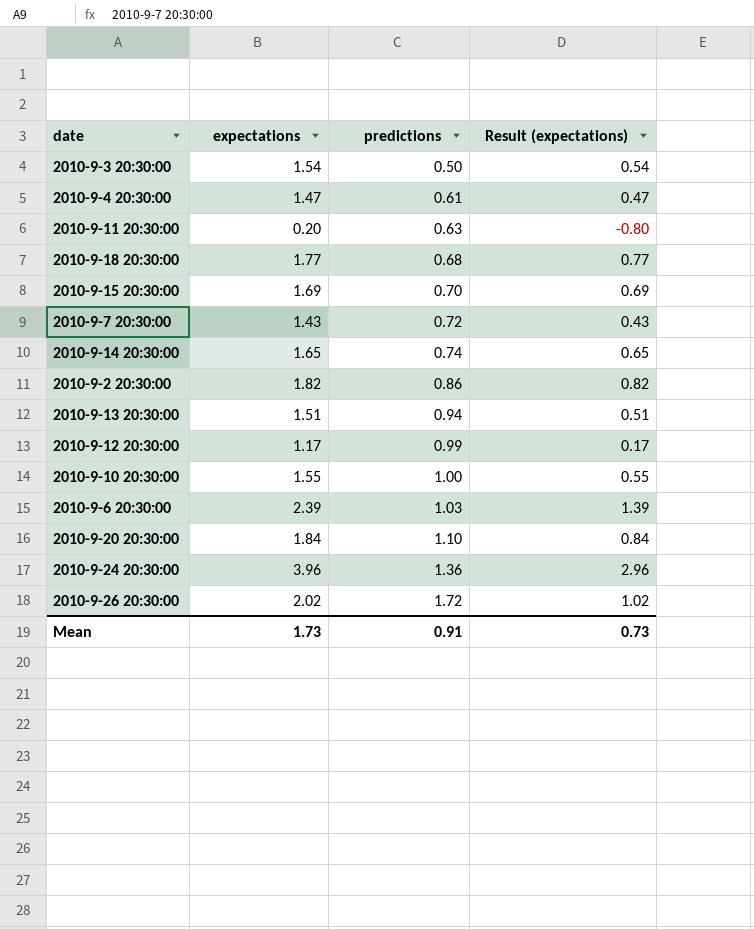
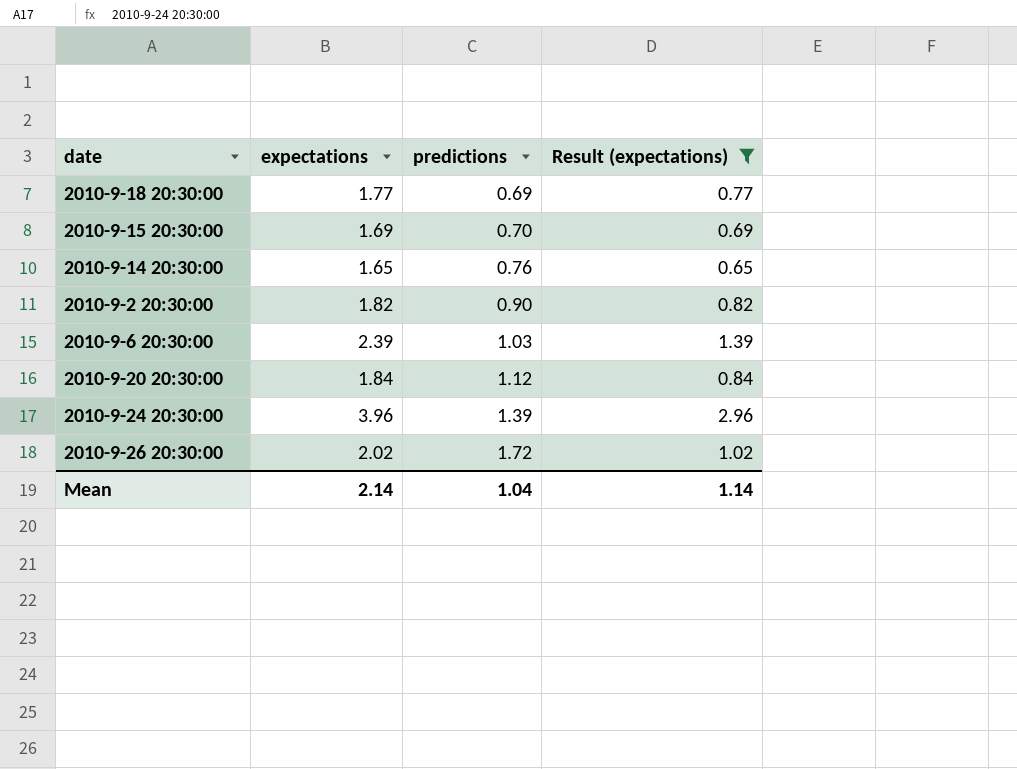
filter: none -> Result (expectations) >= 0.65
2010-9-18 20:30:00 | predictions: 0.68 -> 0.69
2010-9-14 20:30:00 | predictions: 0.74 -> 0.76
2010-9-2 20:30:00 | predictions: 0.86 -> 0.90
2010-9-20 20:30:00 | predictions: 1.10 -> 1.12
2010-9-24 20:30:00 | predictions: 1.36 -> 1.39
Mean | expectations: 1.73 -> 2.14
Mean | predictions: 0.91 -> 1.04
Mean | Result (expectations): 0.73 -> 1.14

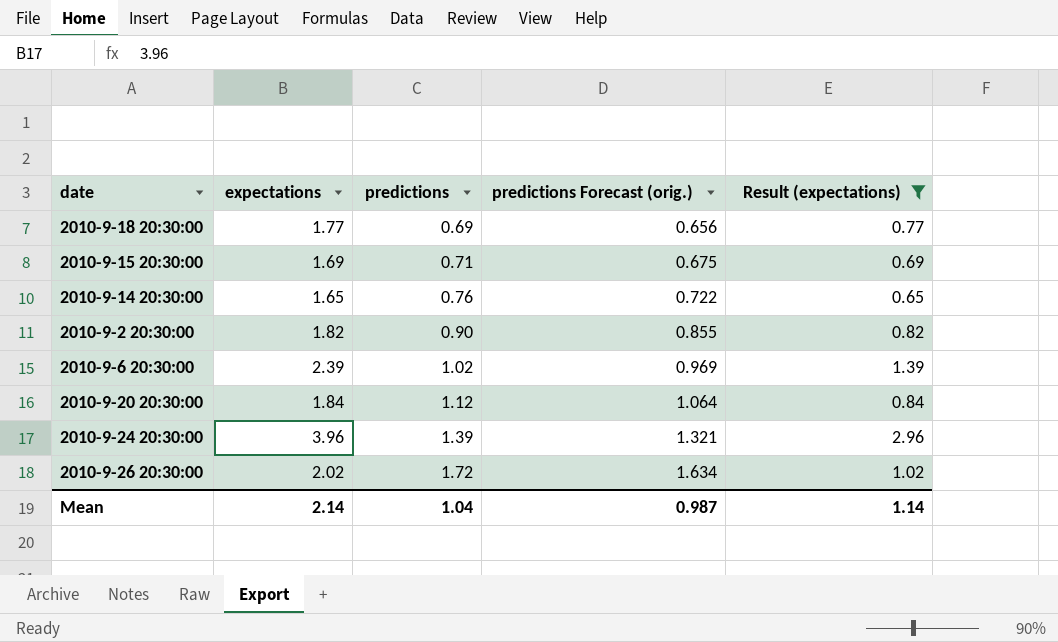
column predictions Forecast (orig.) | formula: none -> [predictions] * 0.95
2010-9-15 20:30:00 | predictions: 0.70 -> 0.71
2010-9-6 20:30:00 | predictions: 1.03 -> 1.02

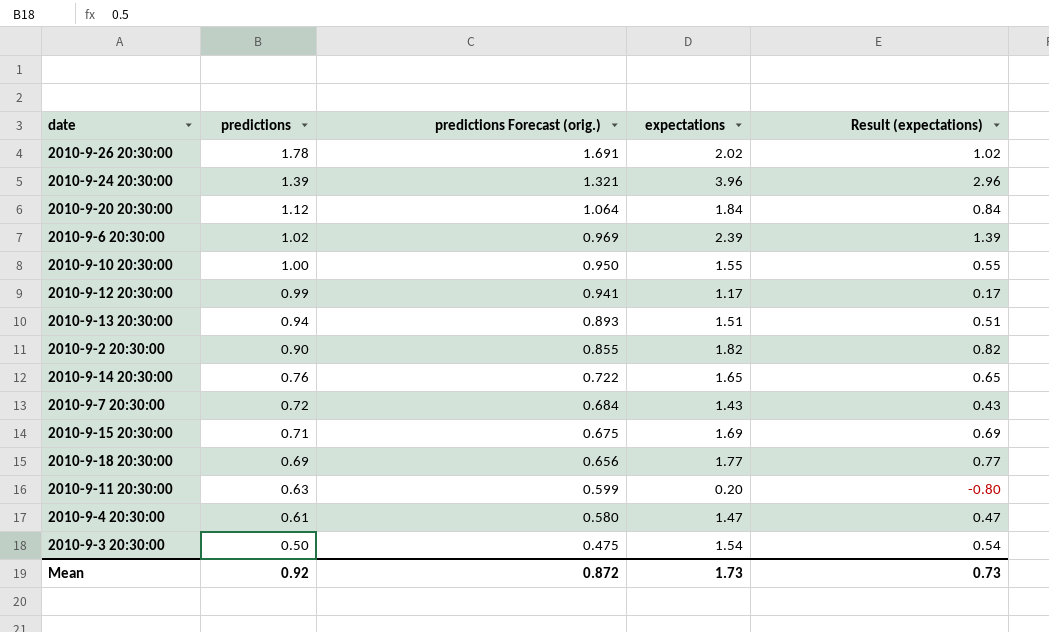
filter: Result (expectations) >= 0.65 -> none
row order: predictions ascending -> predictions descending
column expectations | position: 2 -> 4
2010-9-26 20:30:00 | predictions: 1.72 -> 1.78
2010-9-26 20:30:00 | predictions Forecast (orig.): 1.634 -> 1.691
Mean | predictions: 1.04 -> 0.92
Mean | predictions Forecast (orig.): 0.987 -> 0.872
Mean | expectations: 2.14 -> 1.73
Mean | Result (expectations): 1.14 -> 0.73

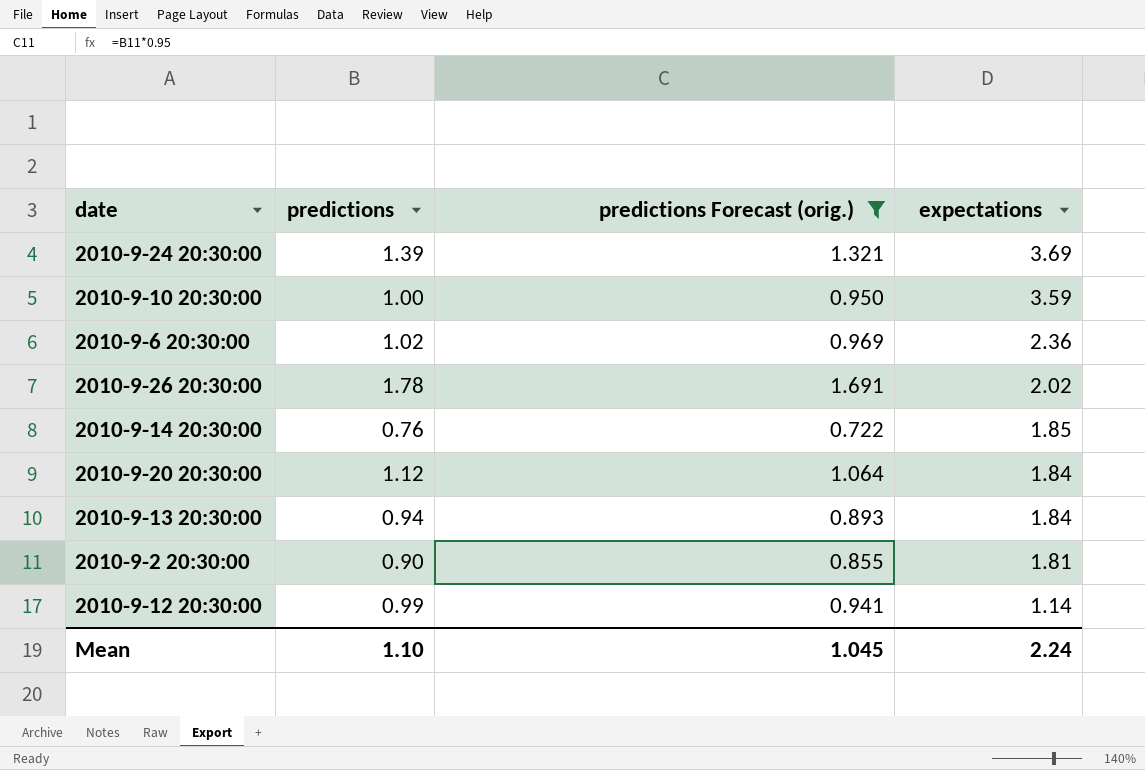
filter: none -> predictions Forecast (orig.) >= 0.722
row order: predictions descending -> expectations descending
column Result (expectations) | formula: [expectations] - 1 -> none
2010-9-24 20:30:00 | expectations: 3.96 -> 3.69
2010-9-10 20:30:00 | expectations: 1.55 -> 3.59
2010-9-6 20:30:00 | expectations: 2.39 -> 2.36
2010-9-14 20:30:00 | expectations: 1.65 -> 1.85
2010-9-13 20:30:00 | expectations: 1.51 -> 1.84
2010-9-2 20:30:00 | expectations: 1.82 -> 1.81
2010-9-12 20:30:00 | expectations: 1.17 -> 1.14
Mean | predictions: 0.92 -> 1.10
Mean | predictions Forecast (orig.): 0.872 -> 1.045
Mean | expectations: 1.73 -> 2.24

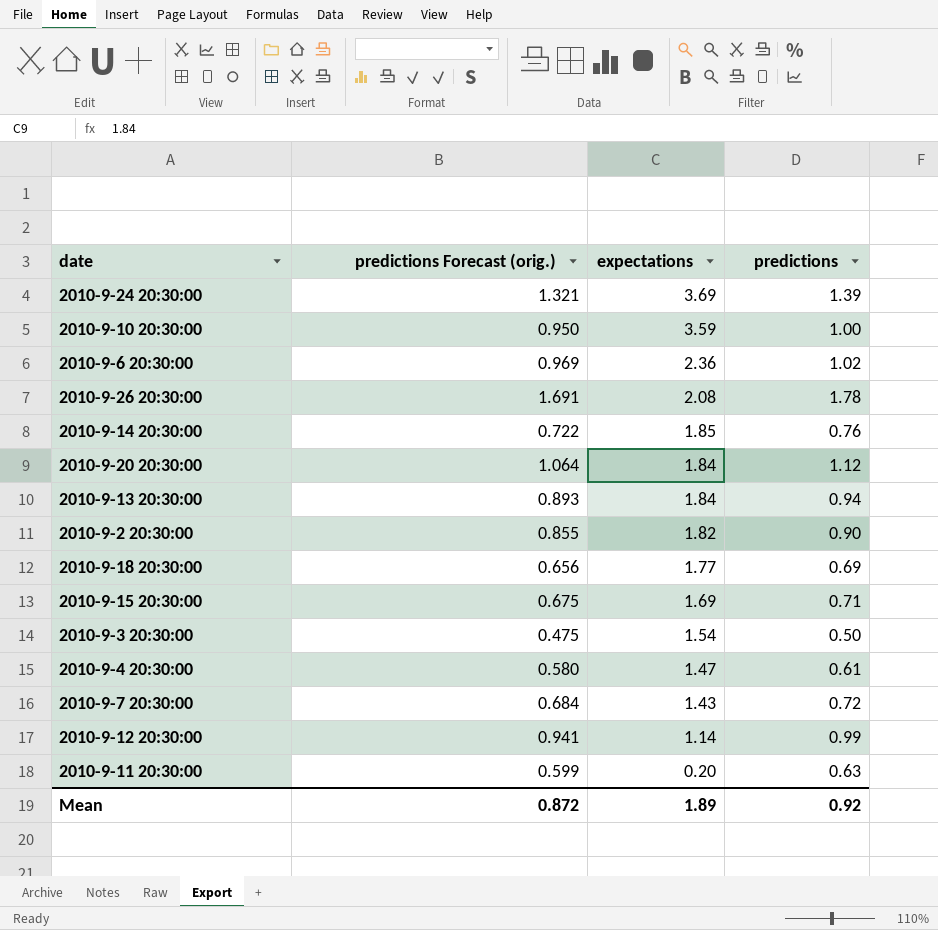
filter: predictions Forecast (orig.) >= 0.722 -> none
column predictions | position: 2 -> 4
2010-9-26 20:30:00 | expectations: 2.02 -> 2.08
2010-9-2 20:30:00 | expectations: 1.81 -> 1.82
Mean | predictions Forecast (orig.): 1.045 -> 0.872
Mean | expectations: 2.24 -> 1.89
Mean | predictions: 1.10 -> 0.92

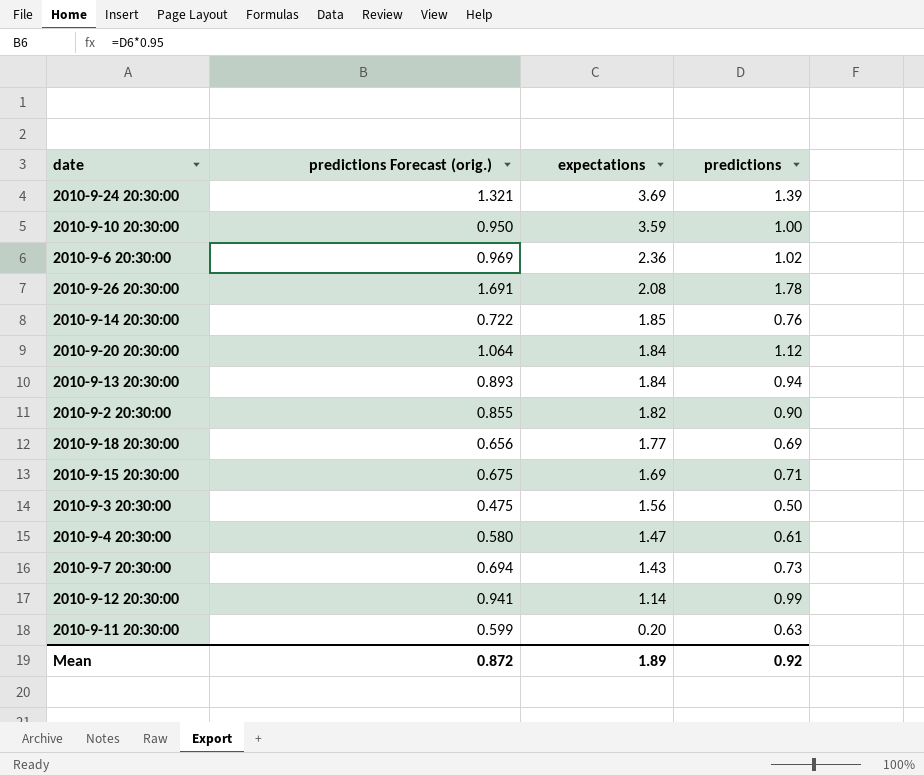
2010-9-3 20:30:00 | expectations: 1.54 -> 1.56
2010-9-7 20:30:00 | predictions Forecast (orig.): 0.684 -> 0.694
2010-9-7 20:30:00 | predictions: 0.72 -> 0.73

